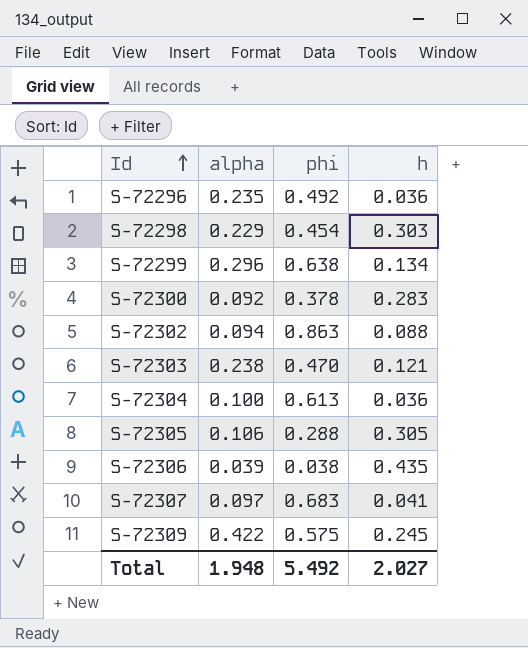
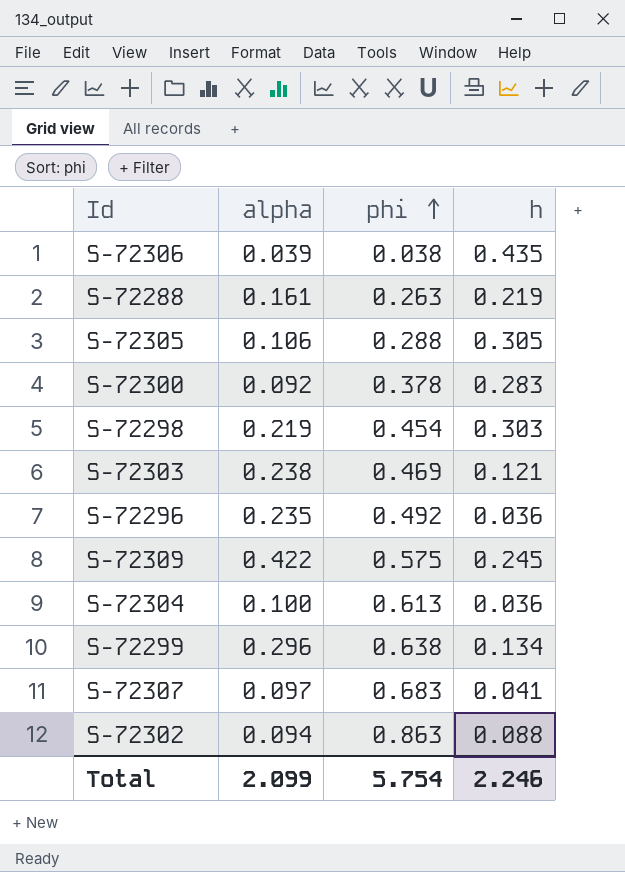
row order: Id ascending -> phi ascending
row S-72288: none -> 0.161 | 0.263 | 0.219
S-72298 | alpha: 0.229 -> 0.219
S-72303 | phi: 0.470 -> 0.469
Total | alpha: 1.948 -> 2.099
Total | phi: 5.492 -> 5.754
Total | h: 2.027 -> 2.246

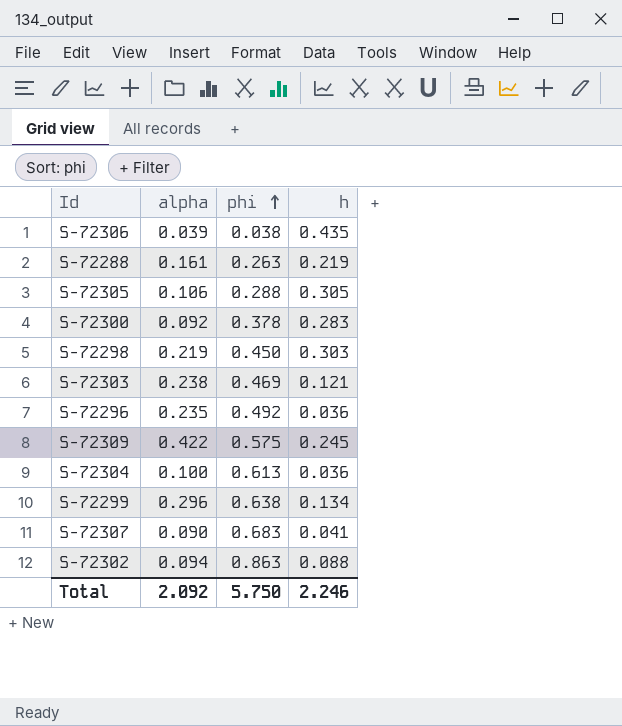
S-72298 | phi: 0.454 -> 0.450
S-72307 | alpha: 0.097 -> 0.090
Total | alpha: 2.099 -> 2.092
Total | phi: 5.754 -> 5.750

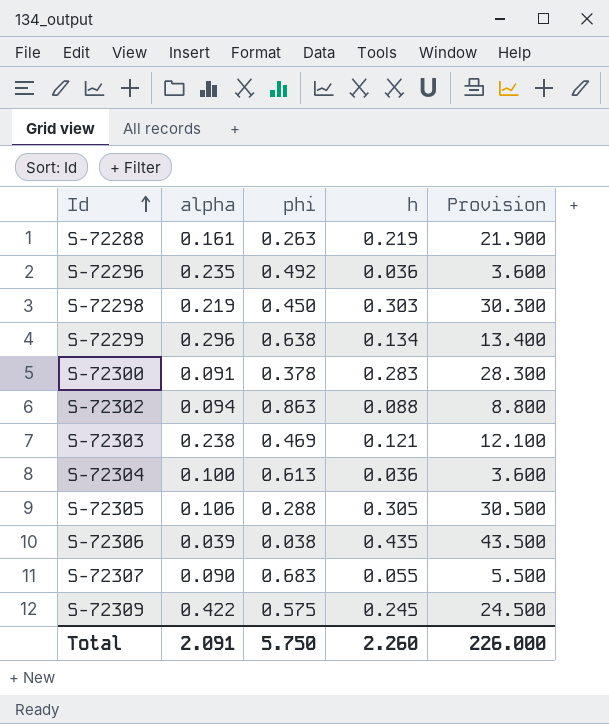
row order: phi ascending -> Id ascending
column Provision | formula: none -> [h] * 100
S-72300 | alpha: 0.092 -> 0.091
S-72307 | h: 0.041 -> 0.055
Total | alpha: 2.092 -> 2.091
Total | h: 2.246 -> 2.260

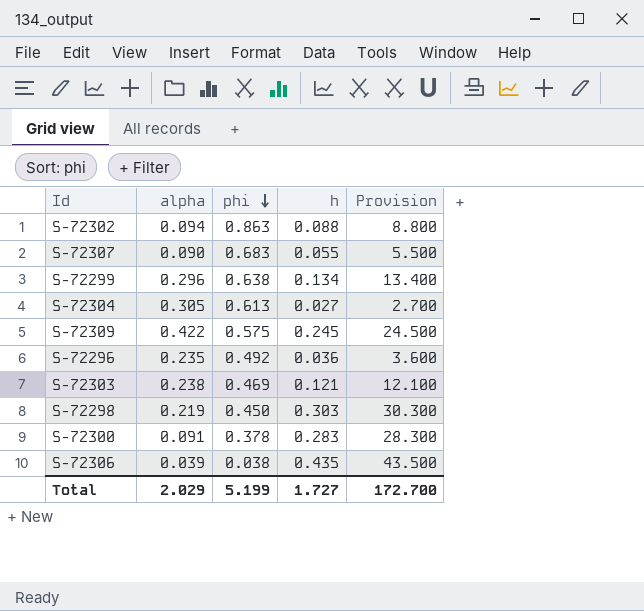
row order: Id ascending -> phi descending
row S-72288: 0.161 | 0.263 | 0.219 | 21.900 -> none
row S-72305: 0.106 | 0.288 | 0.305 | 30.500 -> none
S-72304 | alpha: 0.100 -> 0.305
S-72304 | h: 0.036 -> 0.027
S-72304 | Provision: 3.600 -> 2.700
Total | alpha: 2.091 -> 2.029
Total | phi: 5.750 -> 5.199
Total | h: 2.260 -> 1.727
Total | Provision: 226.000 -> 172.700

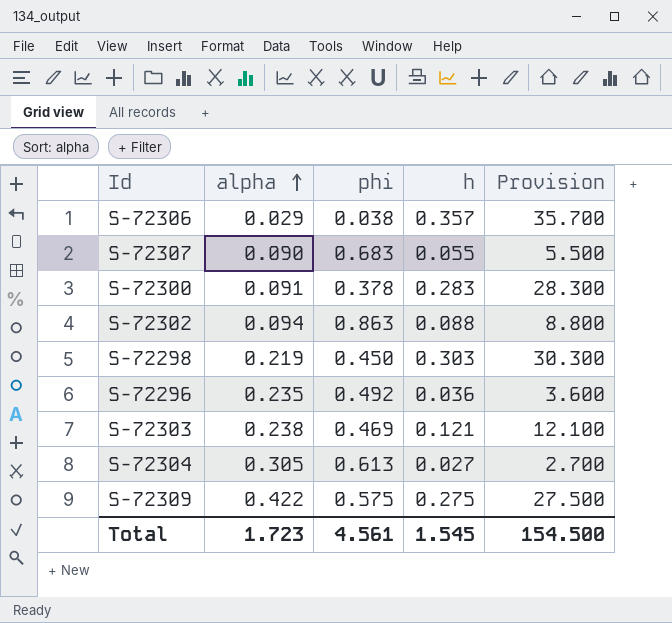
row order: phi descending -> alpha ascending
row S-72299: 0.296 | 0.638 | 0.134 | 13.400 -> none
S-72306 | alpha: 0.039 -> 0.029
S-72306 | h: 0.435 -> 0.357
S-72306 | Provision: 43.500 -> 35.700
S-72309 | h: 0.245 -> 0.275
S-72309 | Provision: 24.500 -> 27.500
Total | alpha: 2.029 -> 1.723
Total | phi: 5.199 -> 4.561
Total | h: 1.727 -> 1.545
Total | Provision: 172.700 -> 154.500

